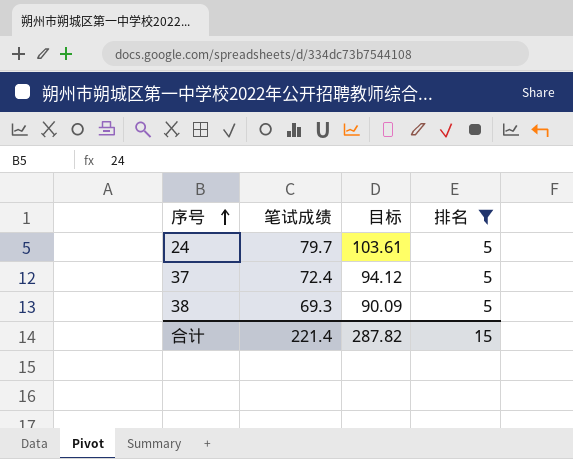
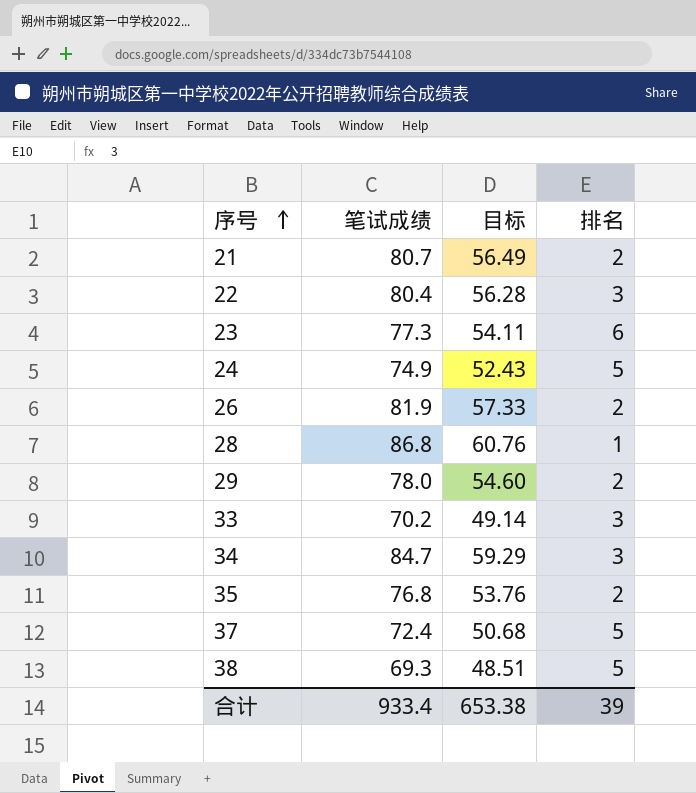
filter: 排名 = 5 -> none
column 目标 | formula: [笔试成绩] * 1.3 -> [笔试成绩] * 0.7
24 | 笔试成绩: 79.7 -> 74.9
合计 | 笔试成绩: 221.4 -> 933.4
合计 | 目标: 287.82 -> 653.38
合计 | 排名: 15 -> 39

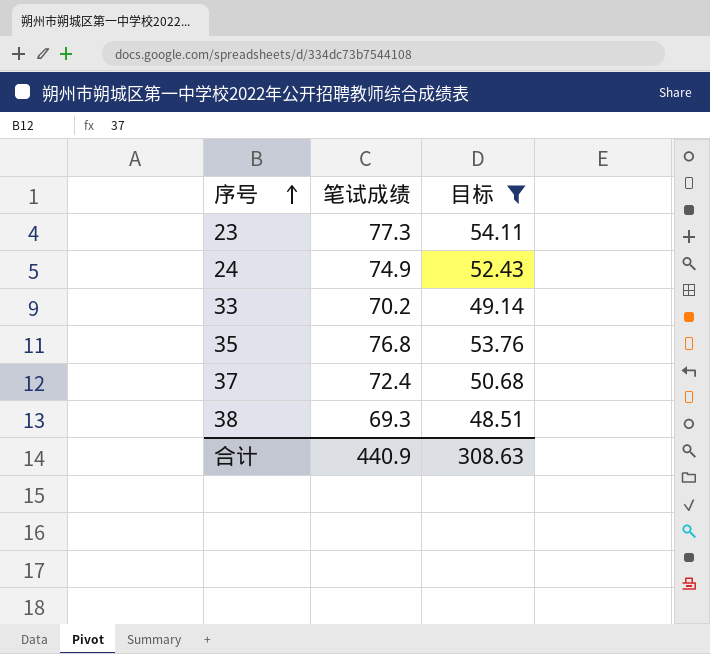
filter: none -> 目标 <= 54.11
column 排名 | position: 4 -> none
合计 | 笔试成绩: 933.4 -> 440.9
合计 | 目标: 653.38 -> 308.63

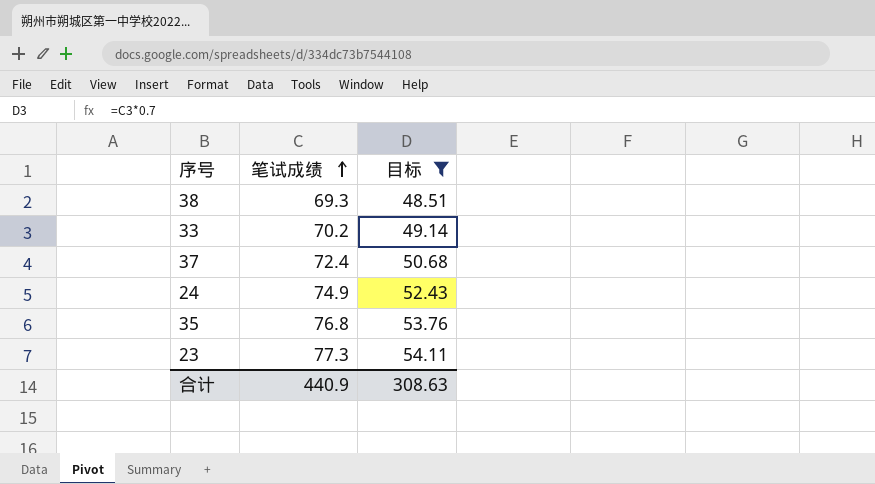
row order: 序号 ascending -> 笔试成绩 ascending

